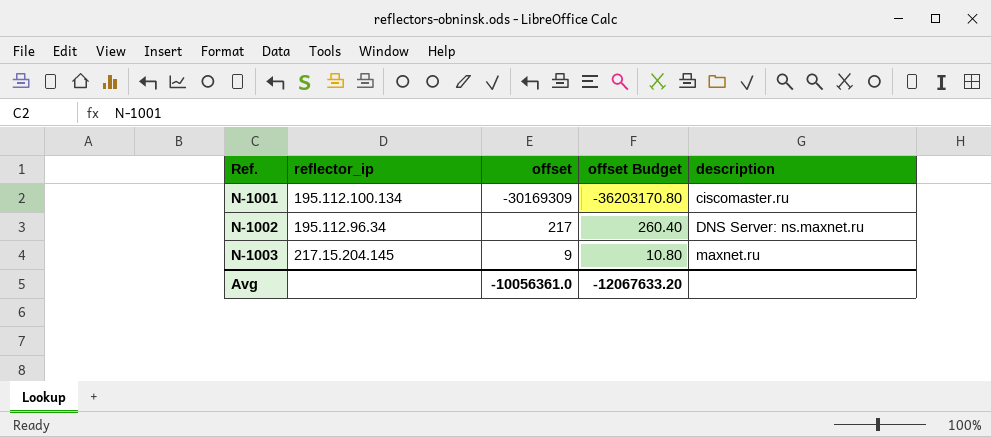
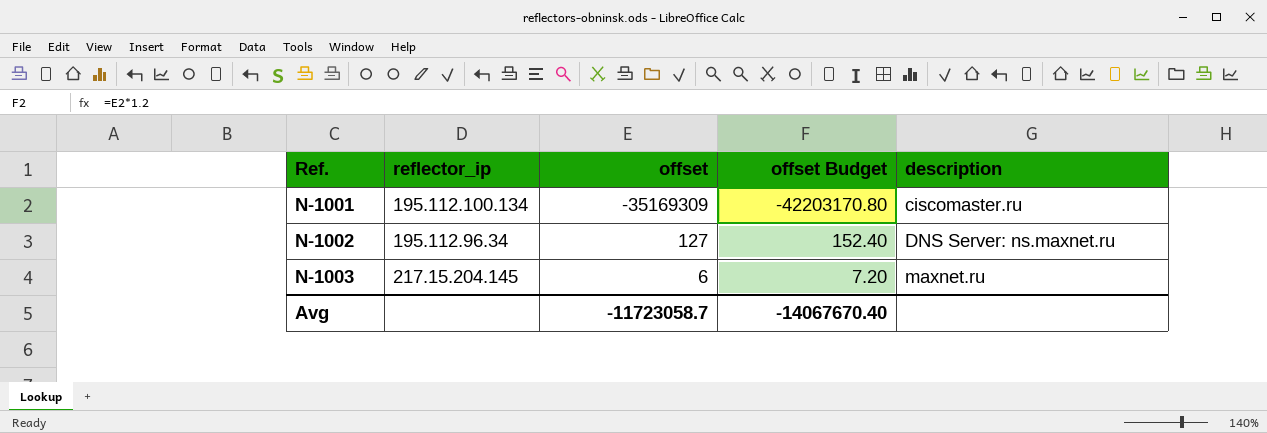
N-1001 | offset: -30169309 -> -35169309
N-1001 | offset Budget: -36203170.80 -> -42203170.80
N-1002 | offset: 217 -> 127
N-1002 | offset Budget: 260.40 -> 152.40
N-1003 | offset: 9 -> 6
N-1003 | offset Budget: 10.80 -> 7.20
Avg | offset: -10056361.0 -> -11723058.7
Avg | offset Budget: -12067633.20 -> -14067670.40

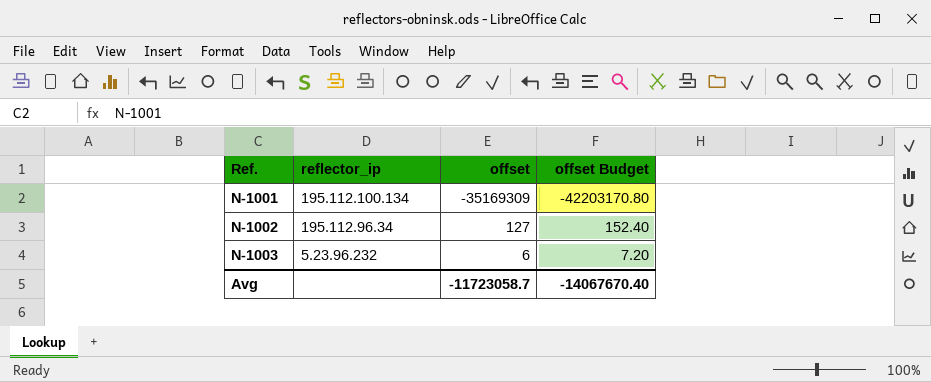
column description | position: 5 -> none
N-1003 | reflector_ip: 217.15.204.145 -> 5.23.96.232

